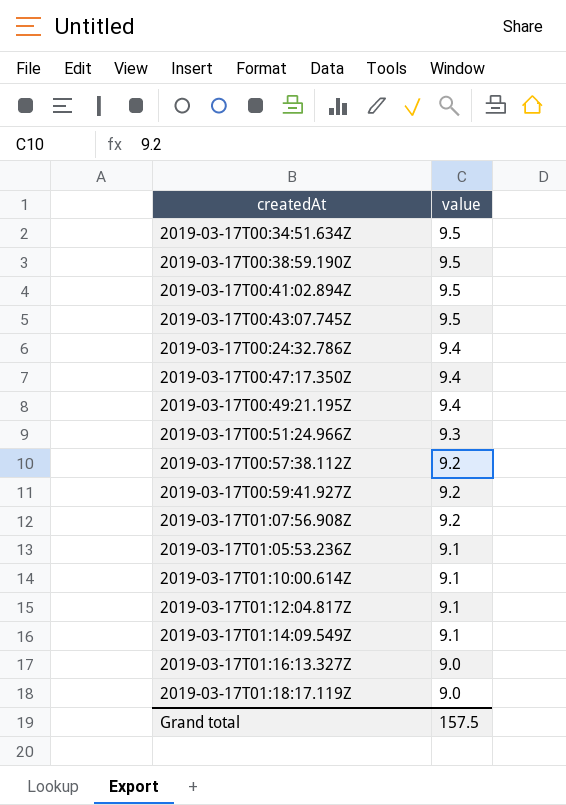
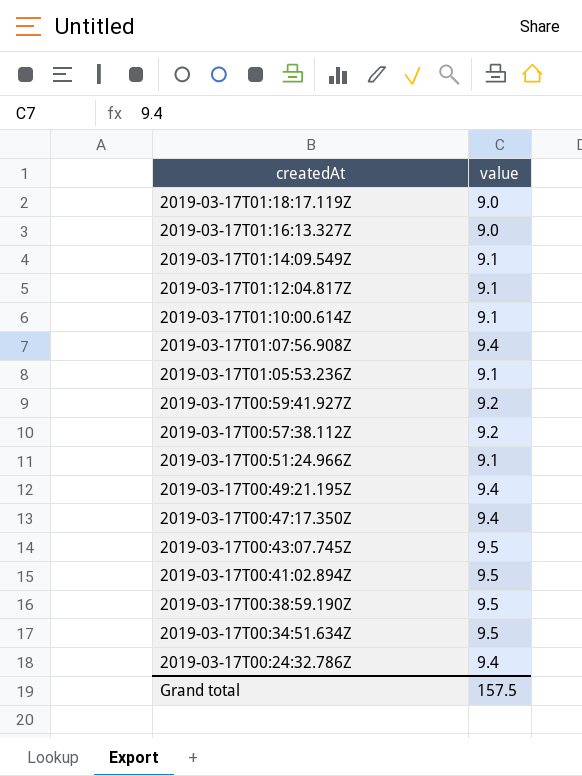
row order: value descending -> createdAt descending
2019-03-17T01:07:56.908Z | value: 9.2 -> 9.4
2019-03-17T00:51:24.966Z | value: 9.3 -> 9.1

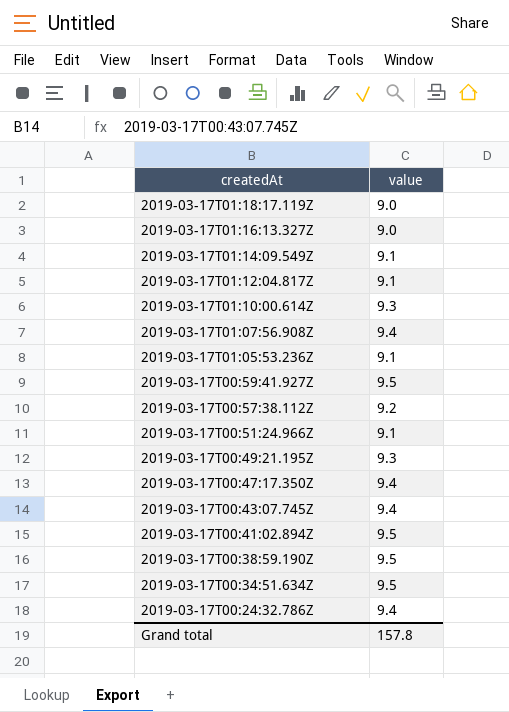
2019-03-17T01:10:00.614Z | value: 9.1 -> 9.3
2019-03-17T00:59:41.927Z | value: 9.2 -> 9.5
2019-03-17T00:49:21.195Z | value: 9.4 -> 9.3
2019-03-17T00:43:07.745Z | value: 9.5 -> 9.4
Grand total | value: 157.5 -> 157.8

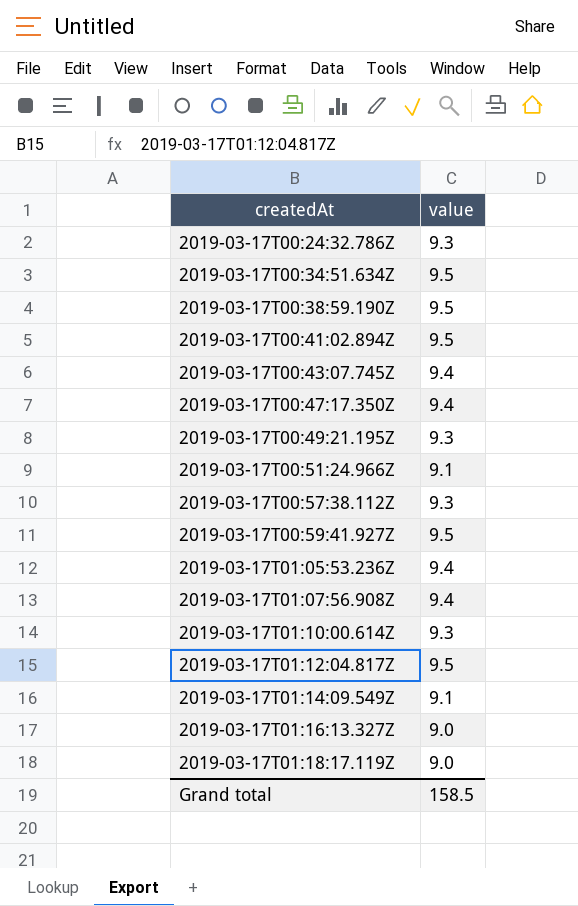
row order: createdAt descending -> createdAt ascending
2019-03-17T00:24:32.786Z | value: 9.4 -> 9.3
2019-03-17T00:57:38.112Z | value: 9.2 -> 9.3
2019-03-17T01:05:53.236Z | value: 9.1 -> 9.4
2019-03-17T01:12:04.817Z | value: 9.1 -> 9.5
Grand total | value: 157.8 -> 158.5

